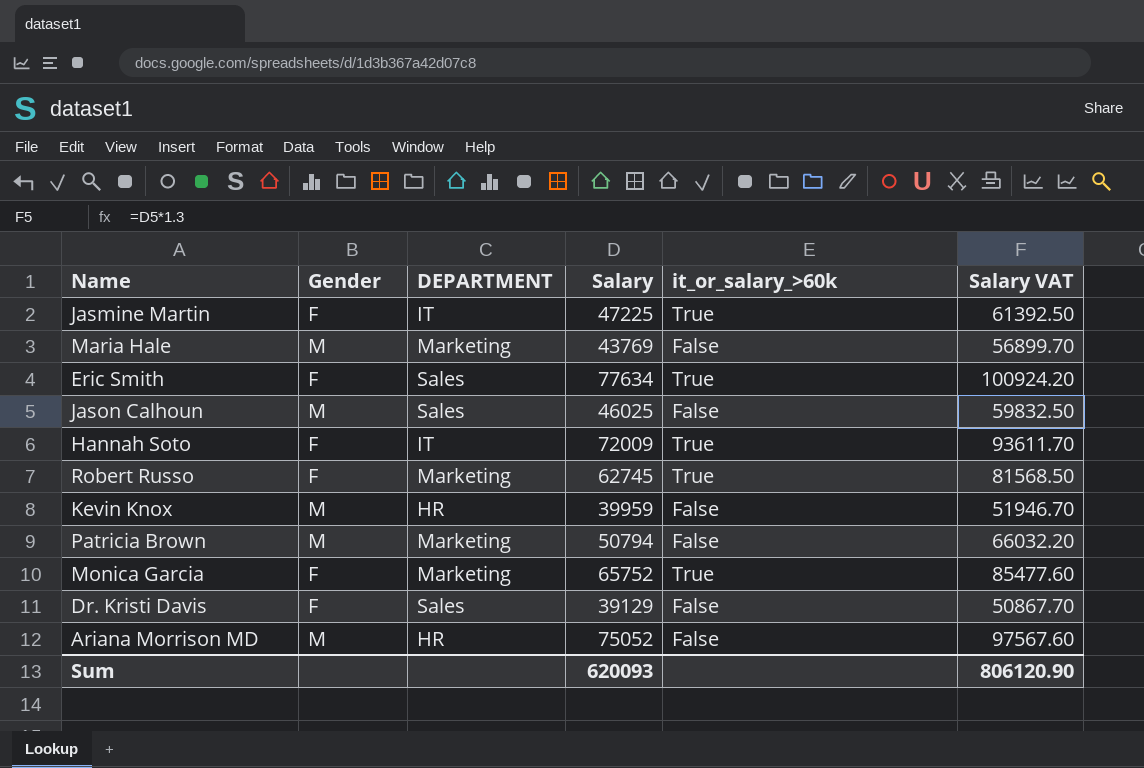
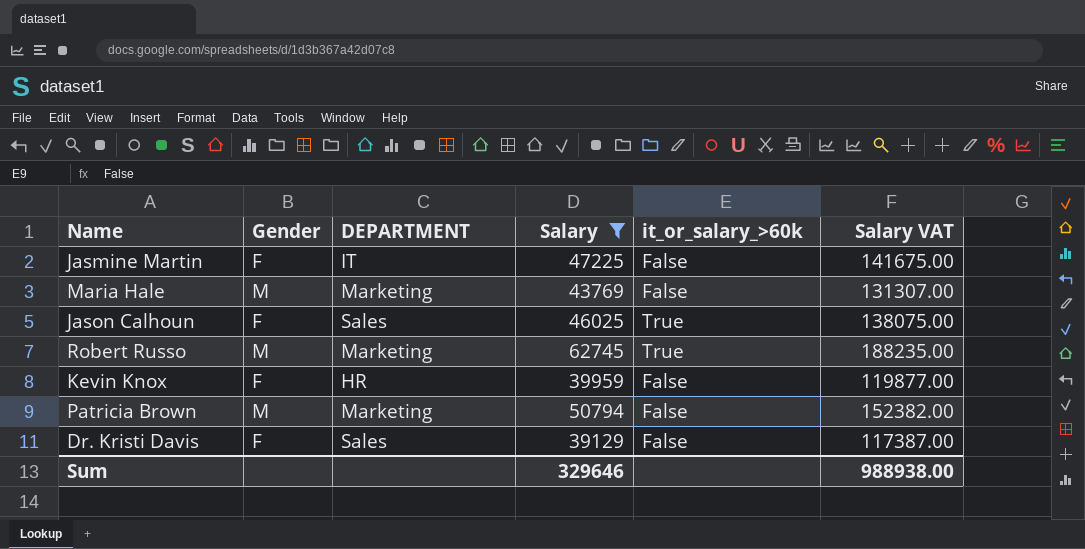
filter: none -> Salary <= 62745
column Salary VAT | formula: [Salary] * 1.3 -> [Salary] * 3
Jasmine Martin | it_or_salary_>60k: True -> False
Jason Calhoun | Gender: M -> F
Jason Calhoun | it_or_salary_>60k: False -> True
Robert Russo | Gender: F -> M
Kevin Knox | Gender: M -> F
Sum | Salary: 620093 -> 329646
Sum | Salary VAT: 806120.90 -> 988938.00

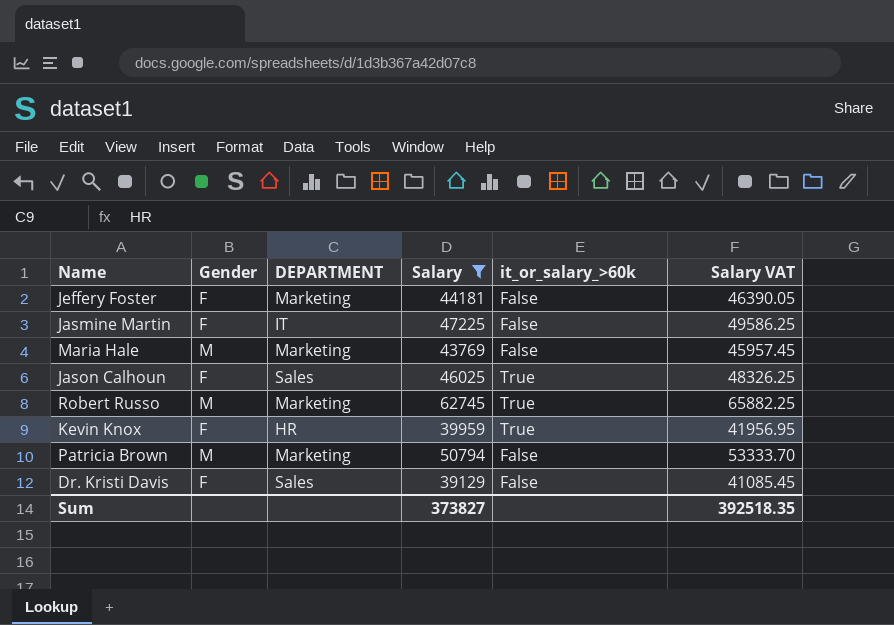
column Salary VAT | formula: [Salary] * 3 -> [Salary] * 1.05
row Jeffery Foster: none -> F | Marketing | 44181 | False | 46390.05
Kevin Knox | it_or_salary_>60k: False -> True
Sum | Salary: 329646 -> 373827
Sum | Salary VAT: 988938.00 -> 392518.35

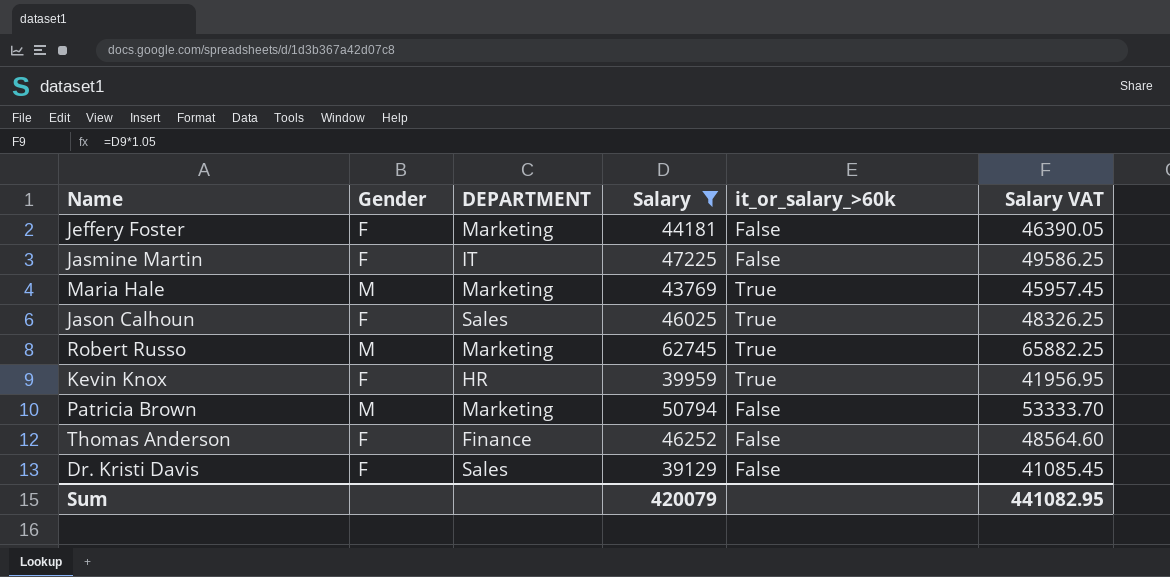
Maria Hale | it_or_salary_>60k: False -> True
row Thomas Anderson: none -> F | Finance | 46252 | False | 48564.60
Sum | Salary: 373827 -> 420079
Sum | Salary VAT: 392518.35 -> 441082.95

